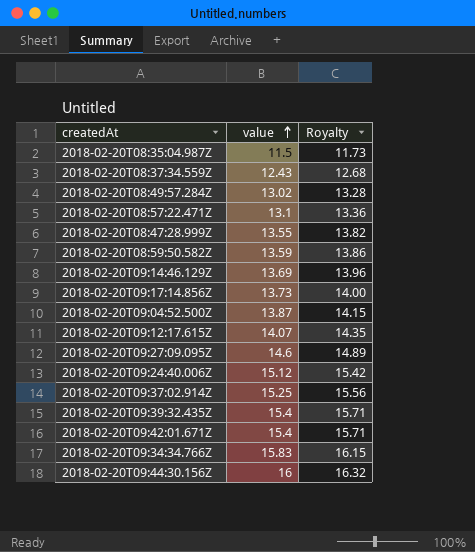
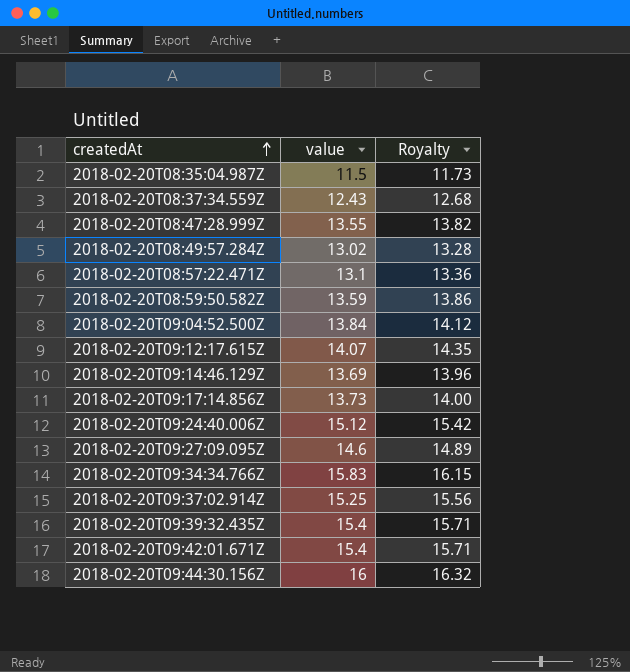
row order: value ascending -> createdAt ascending
2018-02-20T09:04:52.500Z | value: 13.87 -> 13.84
2018-02-20T09:04:52.500Z | Royalty: 14.15 -> 14.12

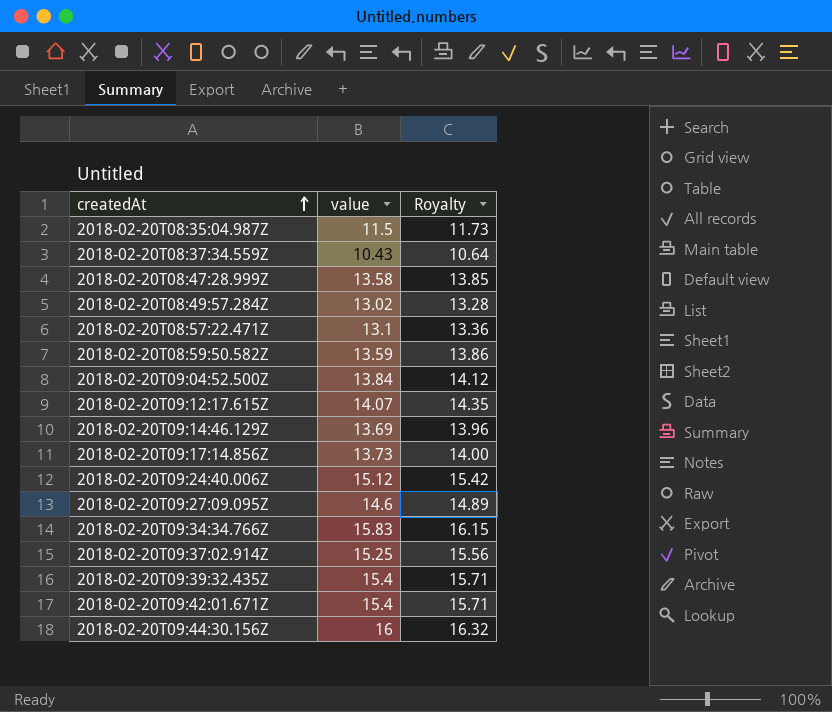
2018-02-20T08:37:34.559Z | value: 12.43 -> 10.43
2018-02-20T08:37:34.559Z | Royalty: 12.68 -> 10.64
2018-02-20T08:47:28.999Z | value: 13.55 -> 13.58
2018-02-20T08:47:28.999Z | Royalty: 13.82 -> 13.85

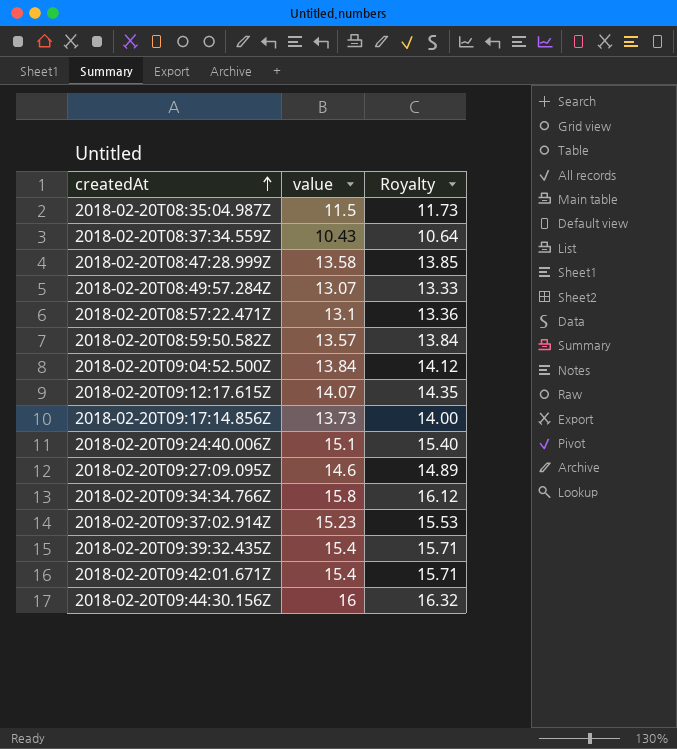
row 2018-02-20T09:14:46.129Z: 13.69 | 13.96 -> none
2018-02-20T08:49:57.284Z | value: 13.02 -> 13.07
2018-02-20T08:49:57.284Z | Royalty: 13.28 -> 13.33
2018-02-20T08:59:50.582Z | value: 13.59 -> 13.57
2018-02-20T08:59:50.582Z | Royalty: 13.86 -> 13.84
2018-02-20T09:24:40.006Z | value: 15.12 -> 15.1
2018-02-20T09:24:40.006Z | Royalty: 15.42 -> 15.40
2018-02-20T09:34:34.766Z | value: 15.83 -> 15.8
2018-02-20T09:34:34.766Z | Royalty: 16.15 -> 16.12
2018-02-20T09:37:02.914Z | value: 15.25 -> 15.23
2018-02-20T09:37:02.914Z | Royalty: 15.56 -> 15.53

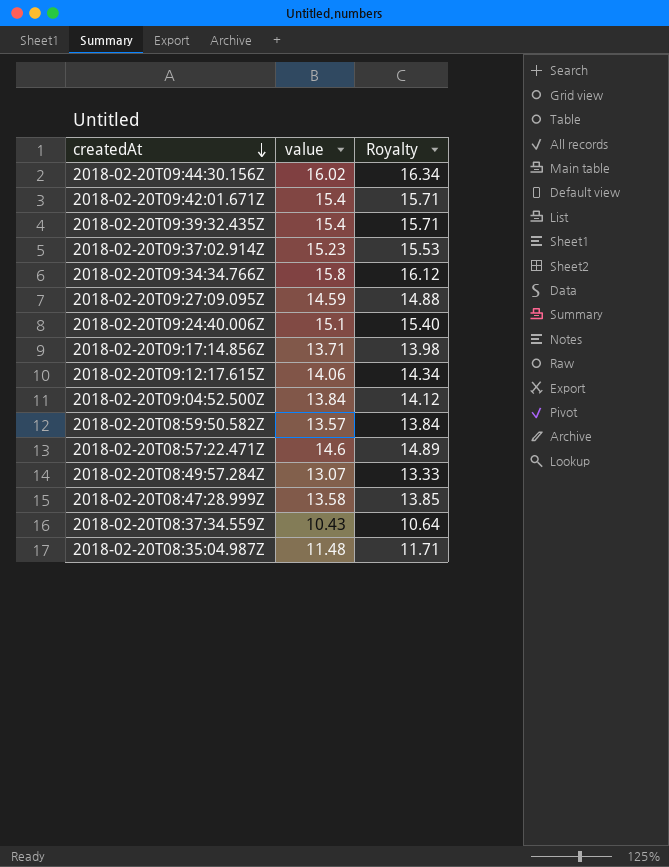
row order: createdAt ascending -> createdAt descending
2018-02-20T09:44:30.156Z | value: 16 -> 16.02
2018-02-20T09:44:30.156Z | Royalty: 16.32 -> 16.34
2018-02-20T09:27:09.095Z | value: 14.6 -> 14.59
2018-02-20T09:27:09.095Z | Royalty: 14.89 -> 14.88
2018-02-20T09:17:14.856Z | value: 13.73 -> 13.71
2018-02-20T09:17:14.856Z | Royalty: 14.00 -> 13.98
2018-02-20T09:12:17.615Z | value: 14.07 -> 14.06
2018-02-20T09:12:17.615Z | Royalty: 14.35 -> 14.34
2018-02-20T08:57:22.471Z | value: 13.1 -> 14.6
2018-02-20T08:57:22.471Z | Royalty: 13.36 -> 14.89
2018-02-20T08:35:04.987Z | value: 11.5 -> 11.48
2018-02-20T08:35:04.987Z | Royalty: 11.73 -> 11.71

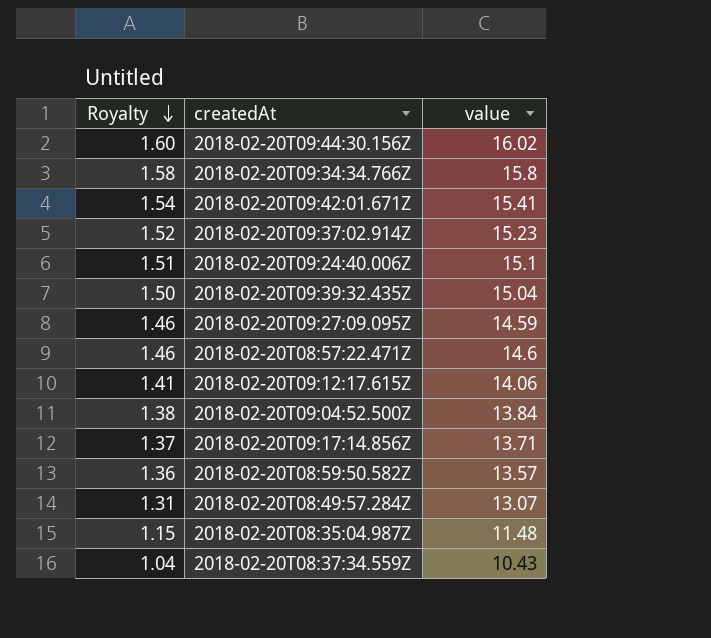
row order: createdAt descending -> Royalty descending
column Royalty | formula: [value] * 1.02 -> [value] * 0.1
column Royalty | position: 3 -> 1
row 2018-02-20T08:47:28.999Z: 13.58 | 13.85 -> none
2018-02-20T09:42:01.671Z | value: 15.4 -> 15.41
2018-02-20T09:39:32.435Z | value: 15.4 -> 15.04

